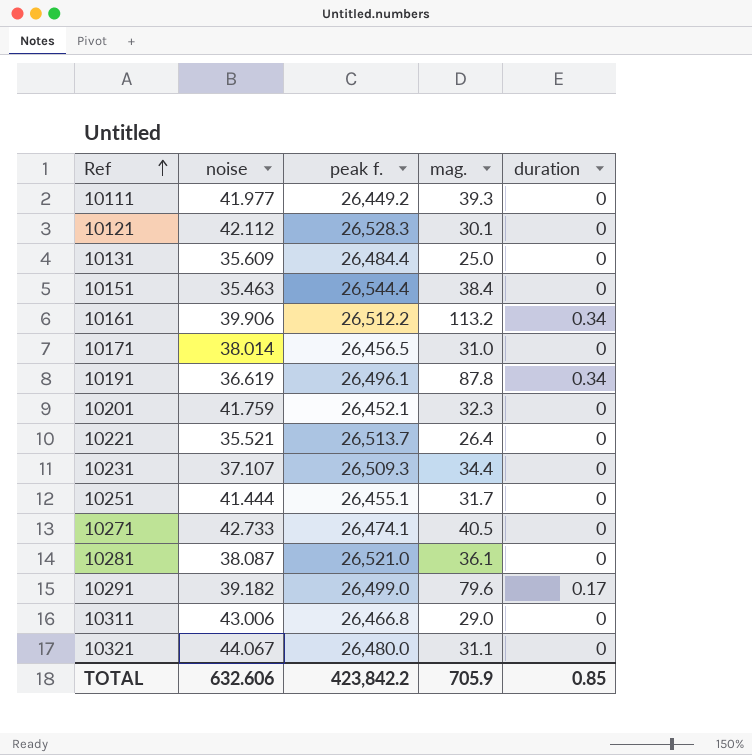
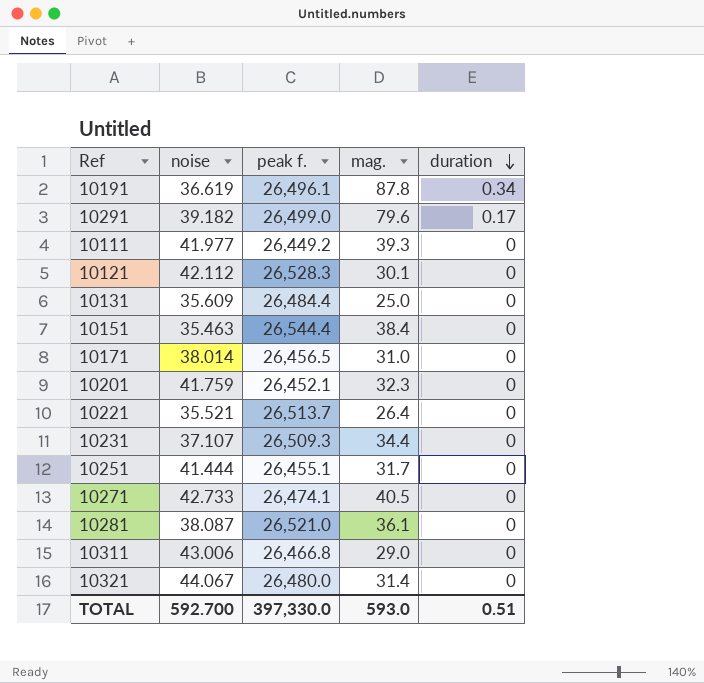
row order: Ref ascending -> duration descending
row 10161: 39.906 | 26,512.2 | 113.2 | 0.34 -> none
10321 | mag.: 31.1 -> 31.4
TOTAL | noise: 632.606 -> 592.700
TOTAL | peak f.: 423,842.2 -> 397,330.0
TOTAL | mag.: 705.9 -> 593.0
TOTAL | duration: 0.85 -> 0.51

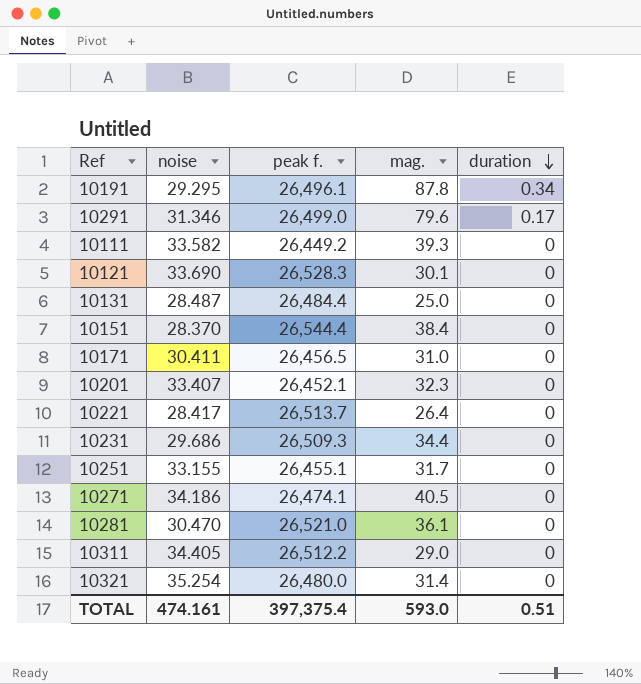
10191 | noise: 36.619 -> 29.295
10291 | noise: 39.182 -> 31.346
10111 | noise: 41.977 -> 33.582
10121 | noise: 42.112 -> 33.690
10131 | noise: 35.609 -> 28.487
10151 | noise: 35.463 -> 28.370
10171 | noise: 38.014 -> 30.411
10201 | noise: 41.759 -> 33.407
10221 | noise: 35.521 -> 28.417
10231 | noise: 37.107 -> 29.686
10251 | noise: 41.444 -> 33.155
10271 | noise: 42.733 -> 34.186
10281 | noise: 38.087 -> 30.470
10311 | noise: 43.006 -> 34.405
10311 | peak f.: 26,466.8 -> 26,512.2
10321 | noise: 44.067 -> 35.254
TOTAL | noise: 592.700 -> 474.161
TOTAL | peak f.: 397,330.0 -> 397,375.4

